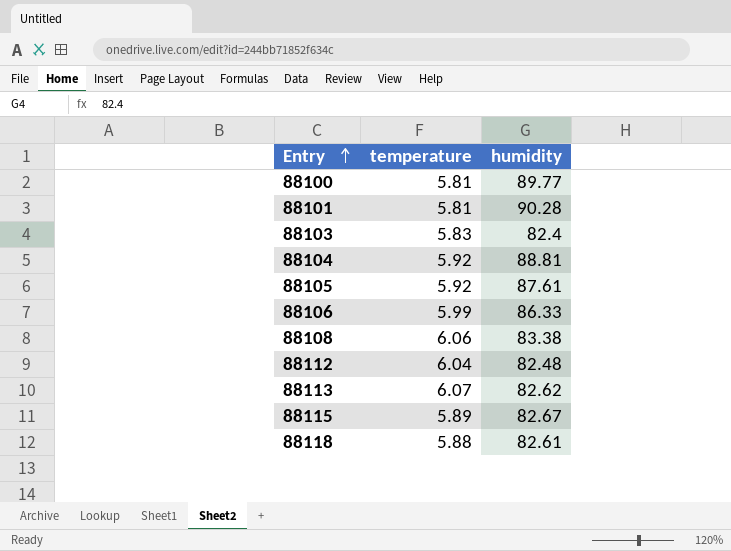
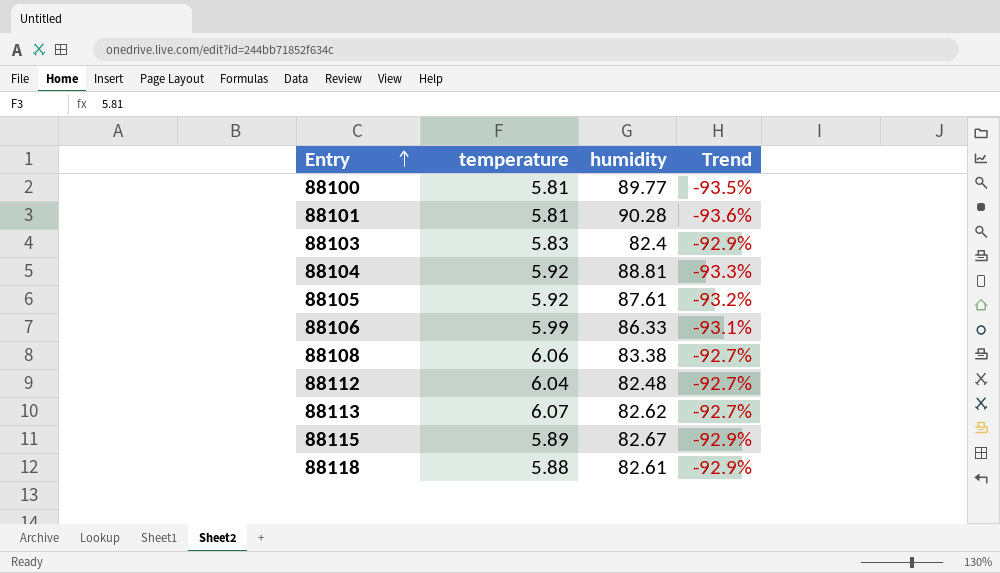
column Trend | formula: none -> ([temperature] - [humidity]) / [humidity]

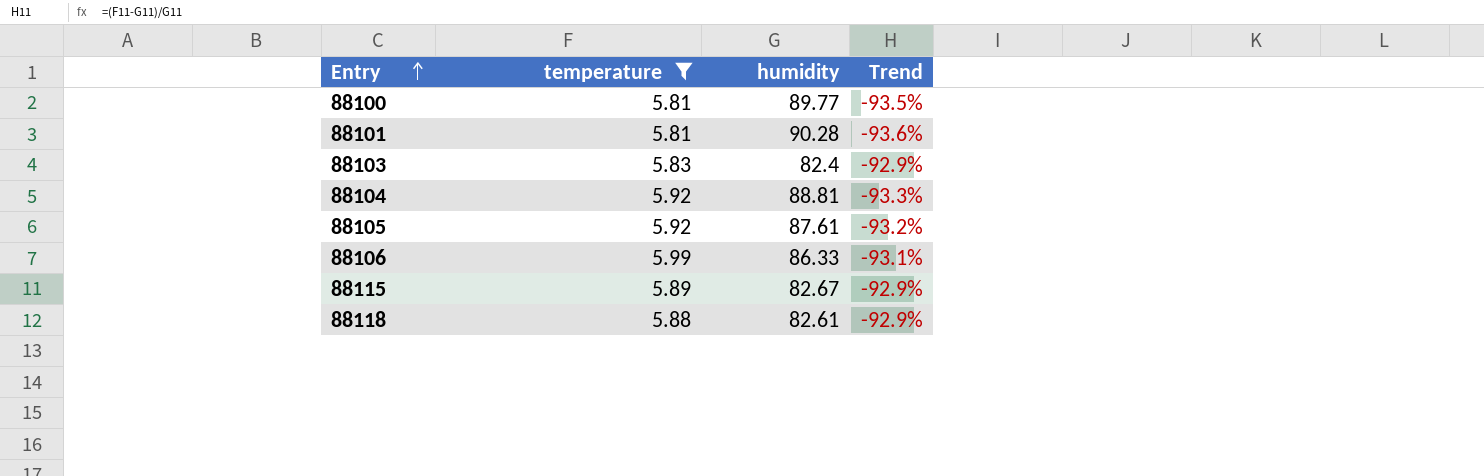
filter: none -> temperature <= 5.99

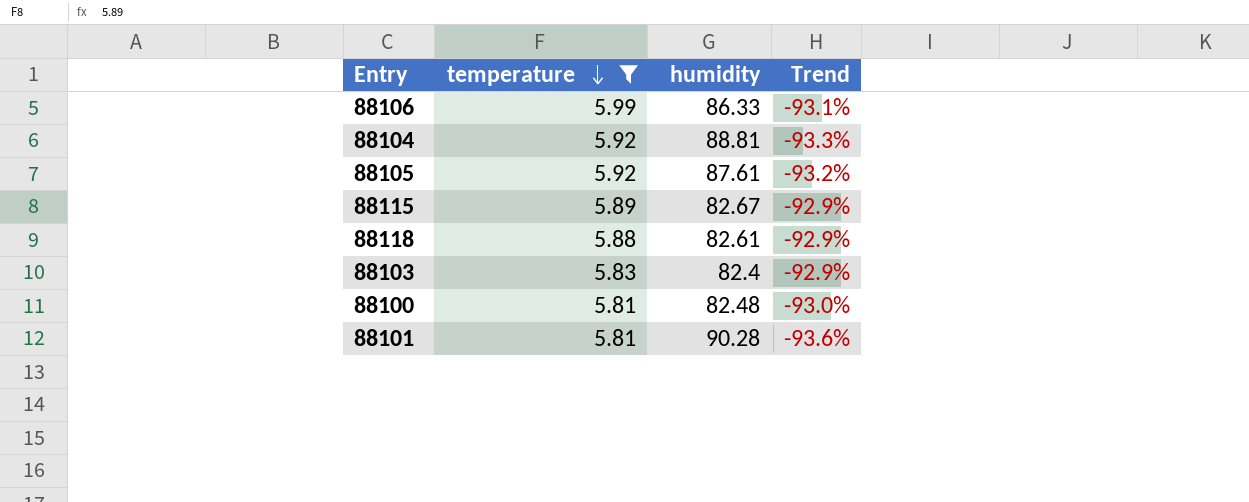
row order: Entry ascending -> temperature descending
88100 | humidity: 89.77 -> 82.48
88100 | Trend: -93.5% -> -93.0%

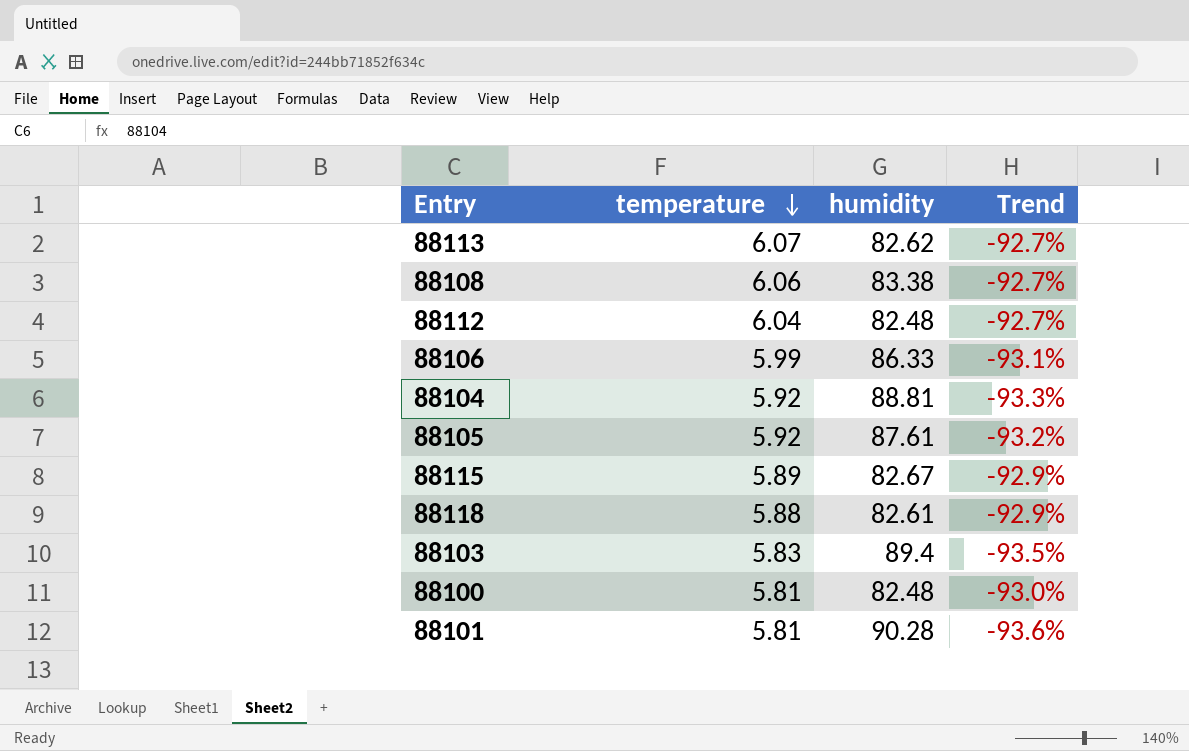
filter: temperature <= 5.99 -> none
88103 | humidity: 82.4 -> 89.4
88103 | Trend: -92.9% -> -93.5%

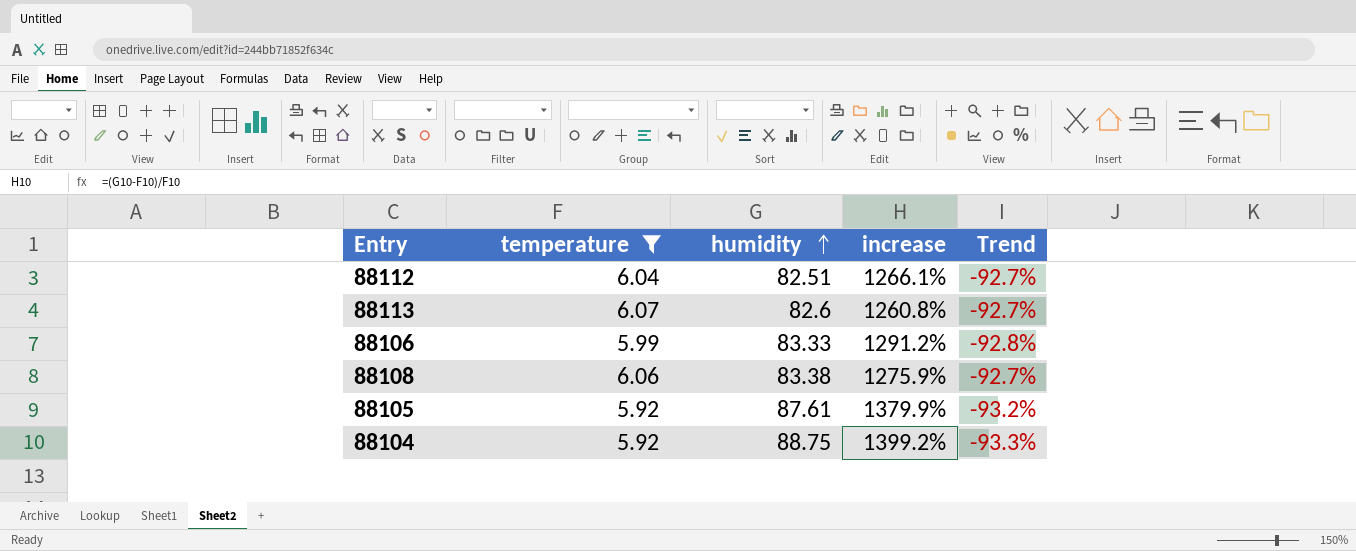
filter: none -> temperature >= 5.92
row order: temperature descending -> humidity ascending
column increase | formula: none -> ([humidity] - [temperature]) / [temperature]
88112 | humidity: 82.48 -> 82.51
88113 | humidity: 82.62 -> 82.6
88106 | humidity: 86.33 -> 83.33
88106 | Trend: -93.1% -> -92.8%
88104 | humidity: 88.81 -> 88.75

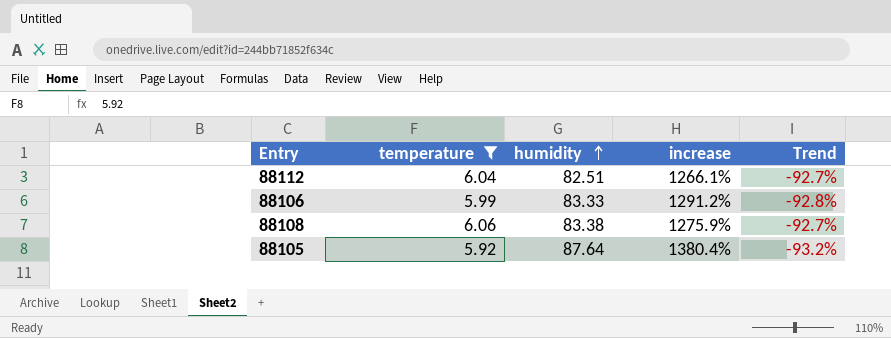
row 88113: 6.07 | 82.6 | 1260.8% | -92.7% -> none
row 88104: 5.92 | 88.75 | 1399.2% | -93.3% -> none
88105 | humidity: 87.61 -> 87.64
88105 | increase: 1379.9% -> 1380.4%

